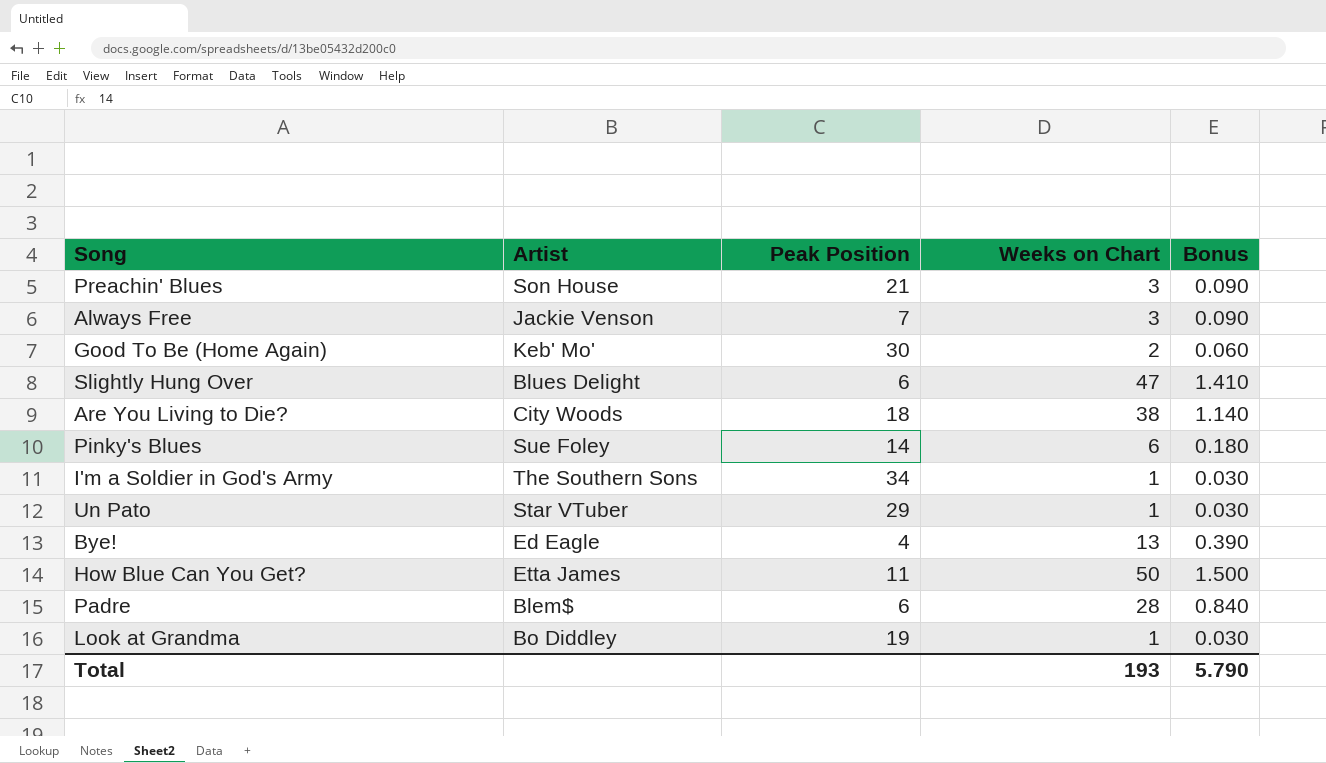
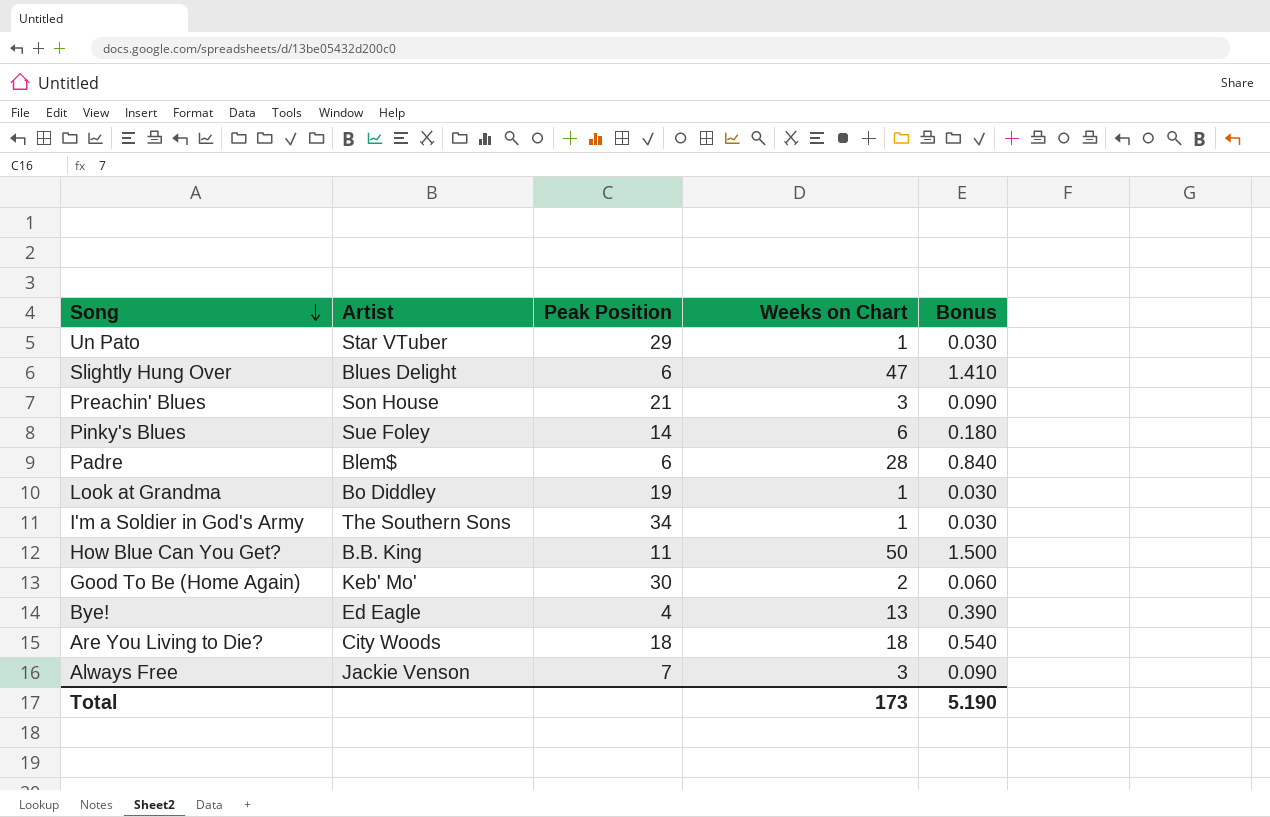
row order: none -> Song descending
How Blue Can You Get? | Artist: Etta James -> B.B. King
Are You Living to Die? | Weeks on Chart: 38 -> 18
Are You Living to Die? | Bonus: 1.140 -> 0.540
Total | Weeks on Chart: 193 -> 173
Total | Bonus: 5.790 -> 5.190

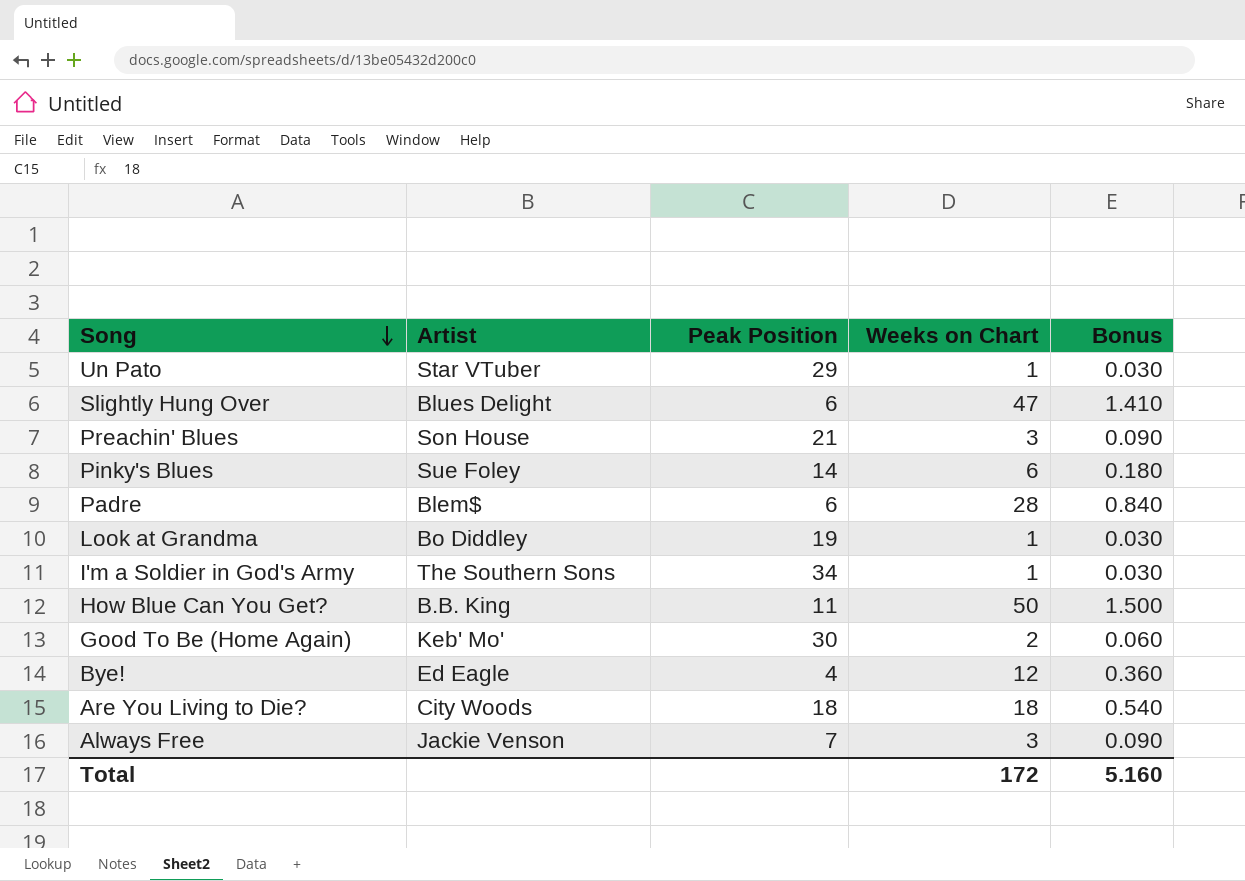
Bye! | Weeks on Chart: 13 -> 12
Bye! | Bonus: 0.390 -> 0.360
Total | Weeks on Chart: 173 -> 172
Total | Bonus: 5.190 -> 5.160

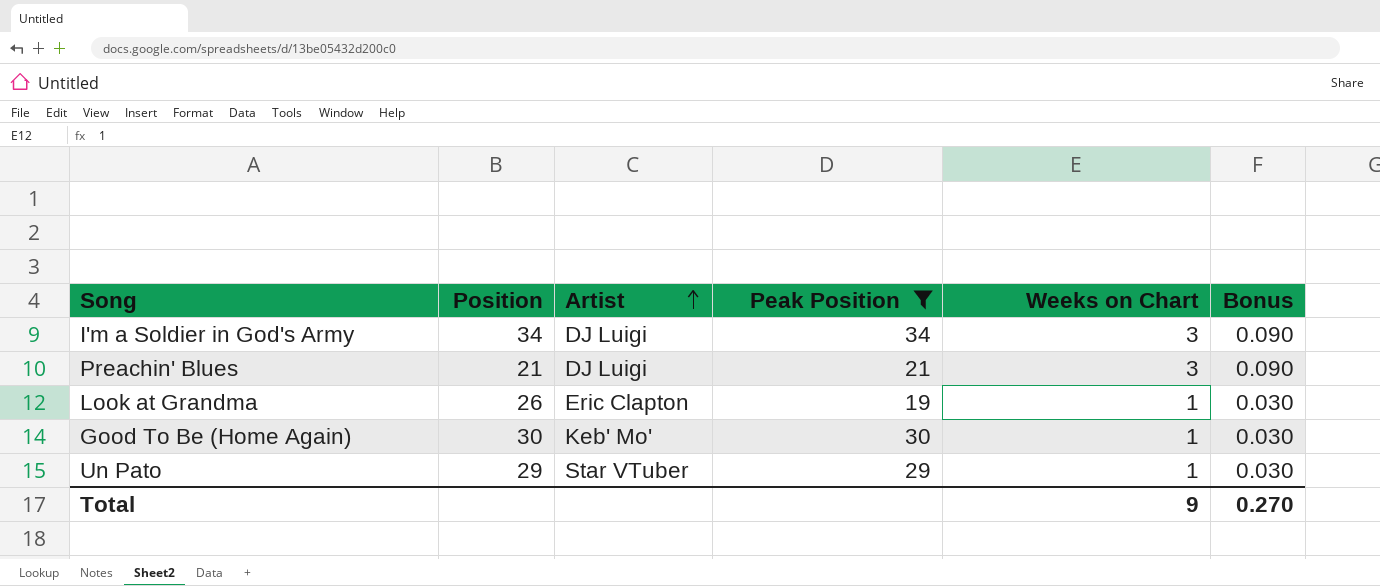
filter: none -> Peak Position >= 19
row order: Song descending -> Artist ascending
column Position | position: none -> 2
I'm a Soldier in God's Army | Artist: The Southern Sons -> DJ Luigi
I'm a Soldier in God's Army | Weeks on Chart: 1 -> 3
I'm a Soldier in God's Army | Bonus: 0.030 -> 0.090
Preachin' Blues | Artist: Son House -> DJ Luigi
Look at Grandma | Artist: Bo Diddley -> Eric Clapton
Good To Be (Home Again) | Weeks on Chart: 2 -> 1
Good To Be (Home Again) | Bonus: 0.060 -> 0.030
Total | Weeks on Chart: 172 -> 9
Total | Bonus: 5.160 -> 0.270

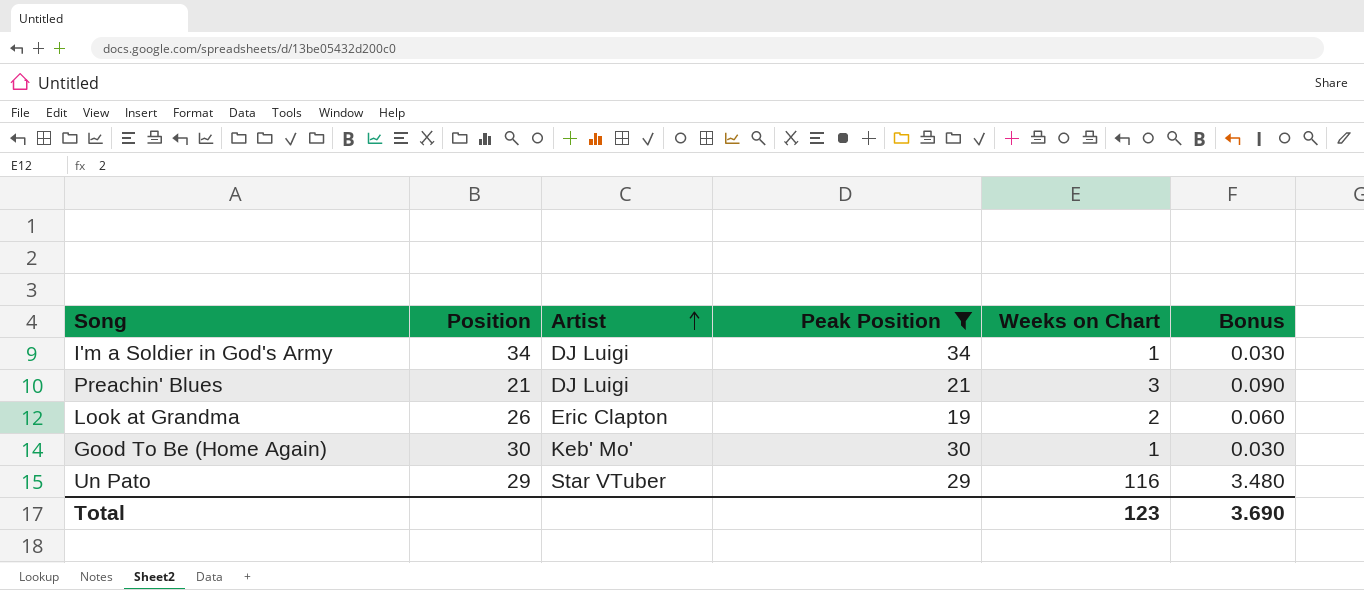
I'm a Soldier in God's Army | Weeks on Chart: 3 -> 1
I'm a Soldier in God's Army | Bonus: 0.090 -> 0.030
Look at Grandma | Weeks on Chart: 1 -> 2
Look at Grandma | Bonus: 0.030 -> 0.060
Un Pato | Weeks on Chart: 1 -> 116
Un Pato | Bonus: 0.030 -> 3.480
Total | Weeks on Chart: 9 -> 123
Total | Bonus: 0.270 -> 3.690

